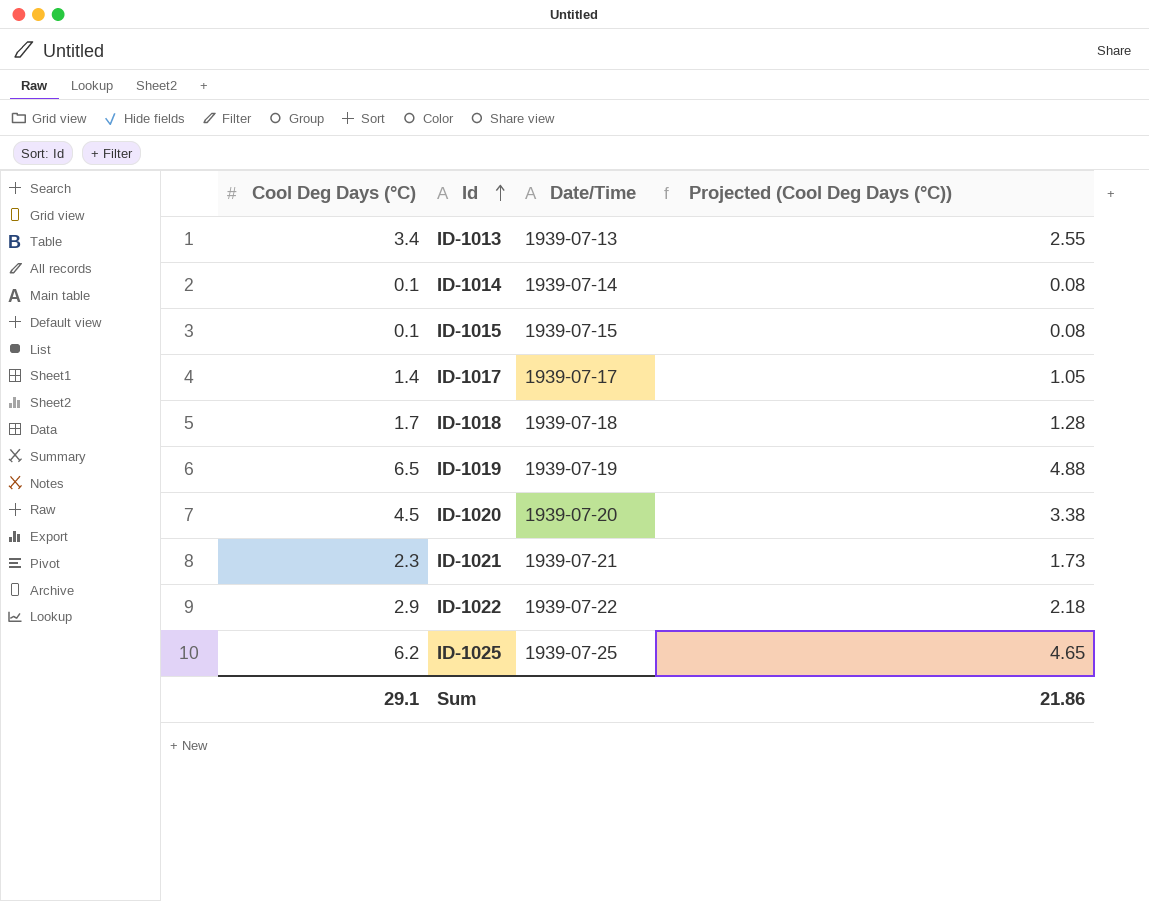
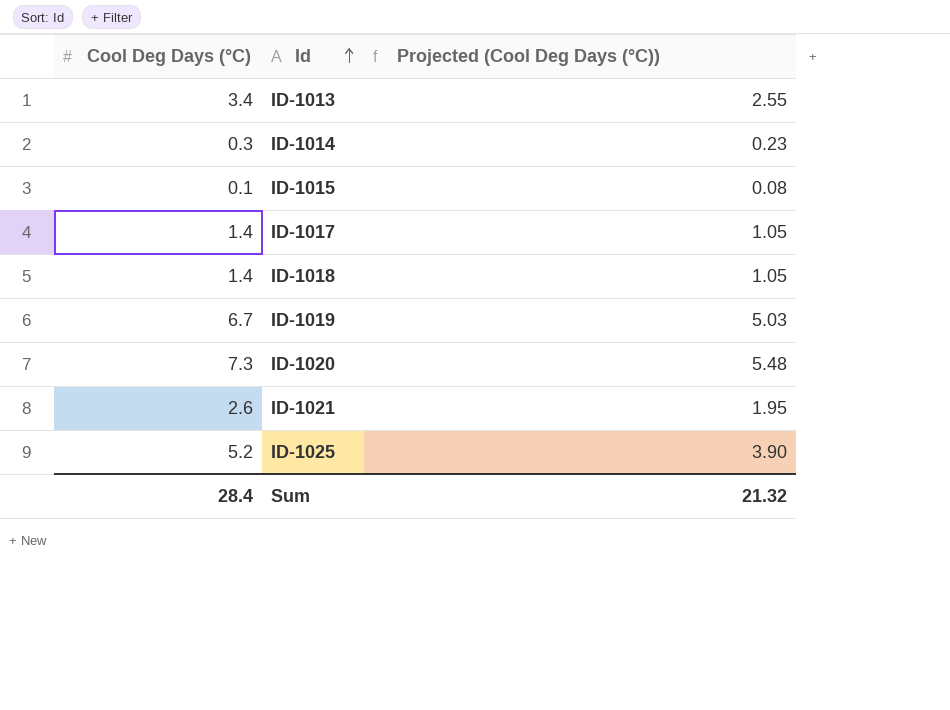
column Date/Time | position: 3 -> none
row ID-1022: 2.9 | 1939-07-22 | 2.18 -> none
ID-1014 | Cool Deg Days (°C): 0.1 -> 0.3
ID-1014 | Projected (Cool Deg Days (°C)): 0.08 -> 0.23
ID-1018 | Cool Deg Days (°C): 1.7 -> 1.4
ID-1018 | Projected (Cool Deg Days (°C)): 1.28 -> 1.05
ID-1019 | Cool Deg Days (°C): 6.5 -> 6.7
ID-1019 | Projected (Cool Deg Days (°C)): 4.88 -> 5.03
ID-1020 | Cool Deg Days (°C): 4.5 -> 7.3
ID-1020 | Projected (Cool Deg Days (°C)): 3.38 -> 5.48
ID-1021 | Cool Deg Days (°C): 2.3 -> 2.6
ID-1021 | Projected (Cool Deg Days (°C)): 1.73 -> 1.95
ID-1025 | Cool Deg Days (°C): 6.2 -> 5.2
ID-1025 | Projected (Cool Deg Days (°C)): 4.65 -> 3.90
Sum | Cool Deg Days (°C): 29.1 -> 28.4
Sum | Projected (Cool Deg Days (°C)): 21.86 -> 21.32

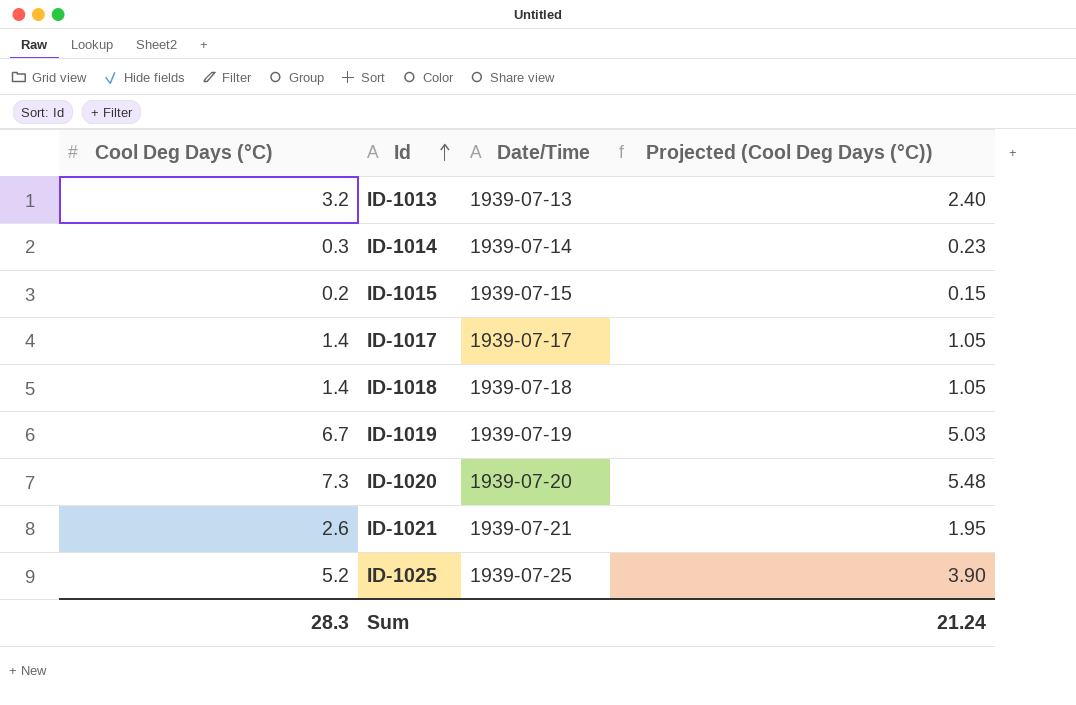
column Date/Time | position: none -> 3
ID-1013 | Cool Deg Days (°C): 3.4 -> 3.2
ID-1013 | Projected (Cool Deg Days (°C)): 2.55 -> 2.40
ID-1015 | Cool Deg Days (°C): 0.1 -> 0.2
ID-1015 | Projected (Cool Deg Days (°C)): 0.08 -> 0.15
Sum | Cool Deg Days (°C): 28.4 -> 28.3
Sum | Projected (Cool Deg Days (°C)): 21.32 -> 21.24

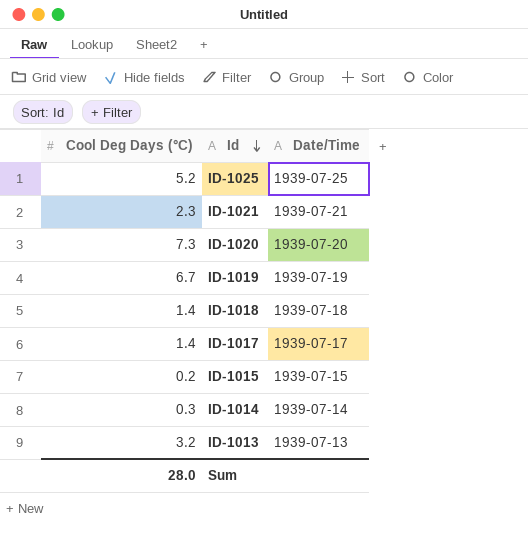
row order: Id ascending -> Id descending
column Projected (Cool Deg Days (°C)) | formula: [Cool Deg Days (°C)] * 0.75 -> none
ID-1021 | Cool Deg Days (°C): 2.6 -> 2.3
Sum | Cool Deg Days (°C): 28.3 -> 28.0

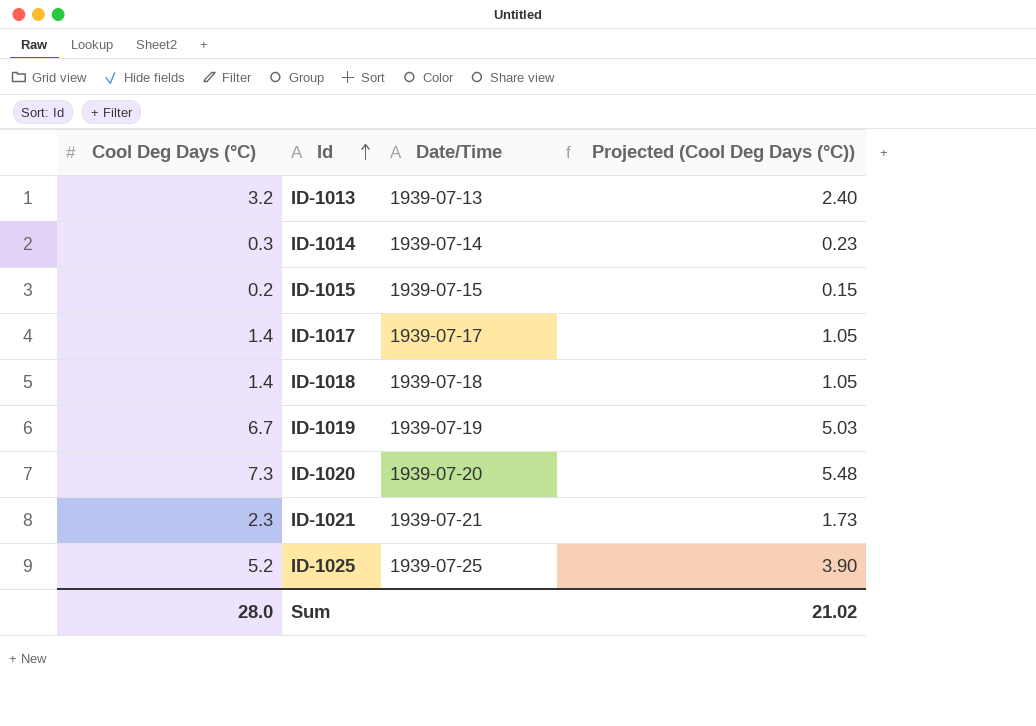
row order: Id descending -> Id ascending
column Projected (Cool Deg Days (°C)) | formula: none -> [Cool Deg Days (°C)] * 0.75

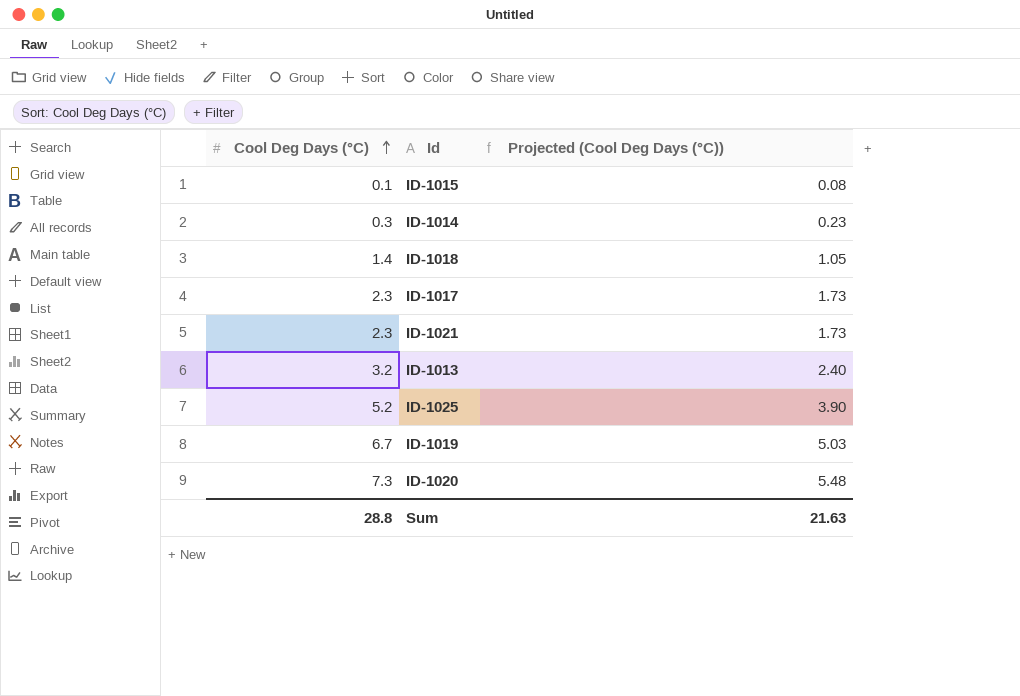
row order: Id ascending -> Cool Deg Days (°C) ascending
column Date/Time | position: 3 -> none
ID-1015 | Cool Deg Days (°C): 0.2 -> 0.1
ID-1015 | Projected (Cool Deg Days (°C)): 0.15 -> 0.08
ID-1017 | Cool Deg Days (°C): 1.4 -> 2.3
ID-1017 | Projected (Cool Deg Days (°C)): 1.05 -> 1.73
Sum | Cool Deg Days (°C): 28.0 -> 28.8
Sum | Projected (Cool Deg Days (°C)): 21.02 -> 21.63

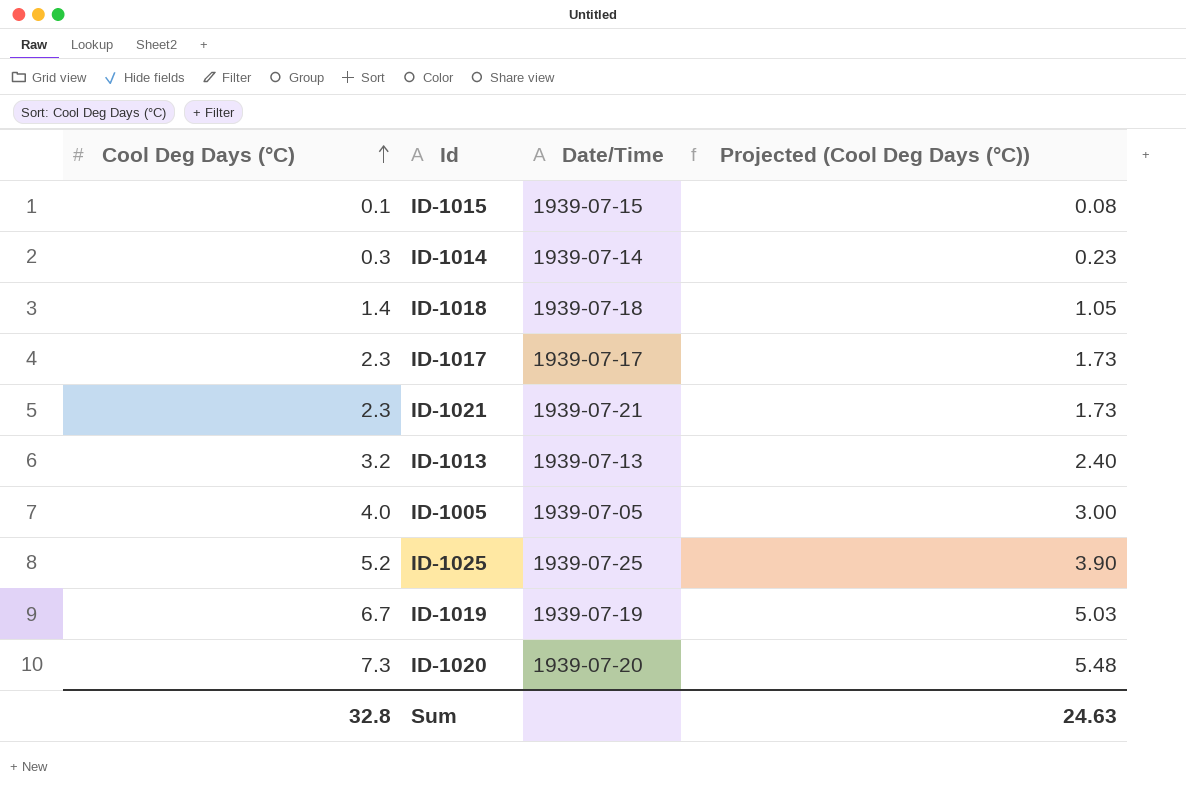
column Date/Time | position: none -> 3
row ID-1005: none -> 4.0 | 1939-07-05 | 3.00
Sum | Cool Deg Days (°C): 28.8 -> 32.8
Sum | Projected (Cool Deg Days (°C)): 21.63 -> 24.63

